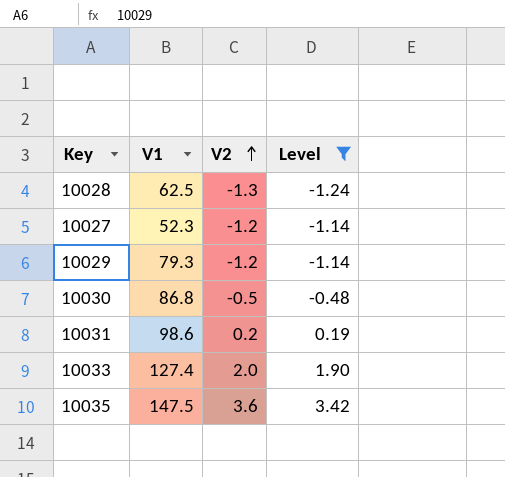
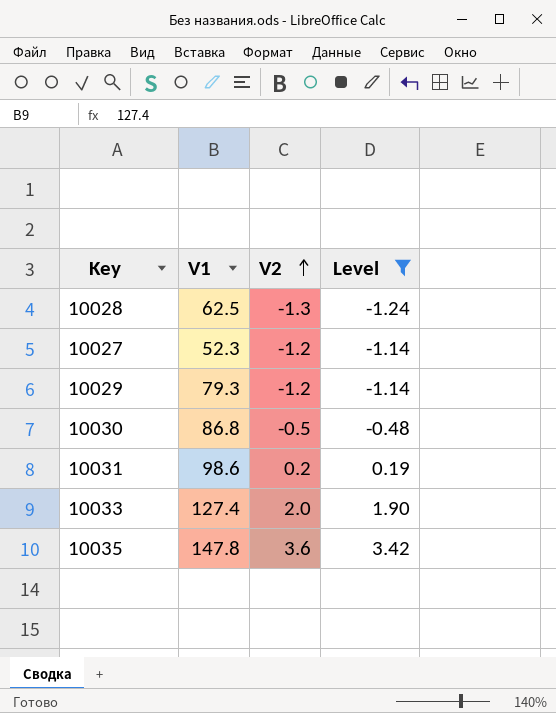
10035 | V1: 147.5 -> 147.8

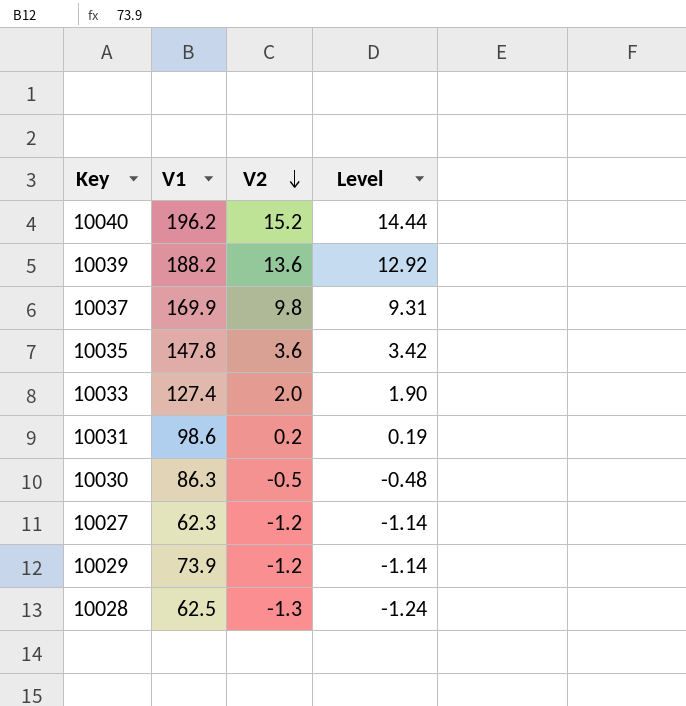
filter: Level <= 3.42 -> none
row order: V2 ascending -> V2 descending
10030 | V1: 86.8 -> 86.3
10027 | V1: 52.3 -> 62.3
10029 | V1: 79.3 -> 73.9

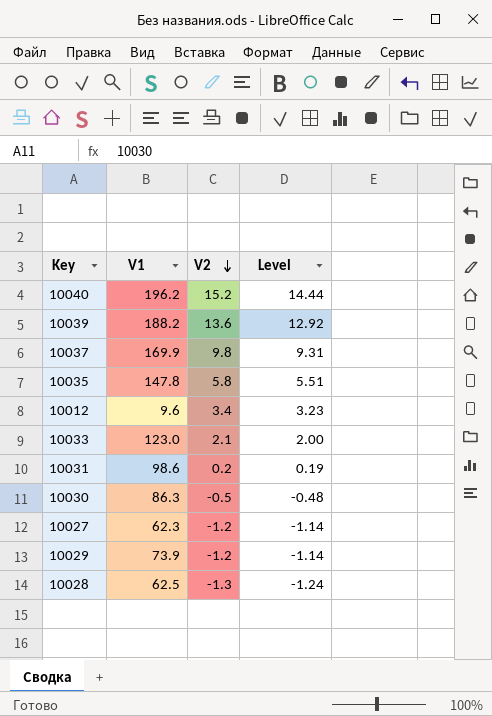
10035 | V2: 3.6 -> 5.8
10035 | Level: 3.42 -> 5.51
row 10012: none -> 9.6 | 3.4 | 3.23
10033 | V1: 127.4 -> 123.0
10033 | V2: 2.0 -> 2.1
10033 | Level: 1.90 -> 2.00

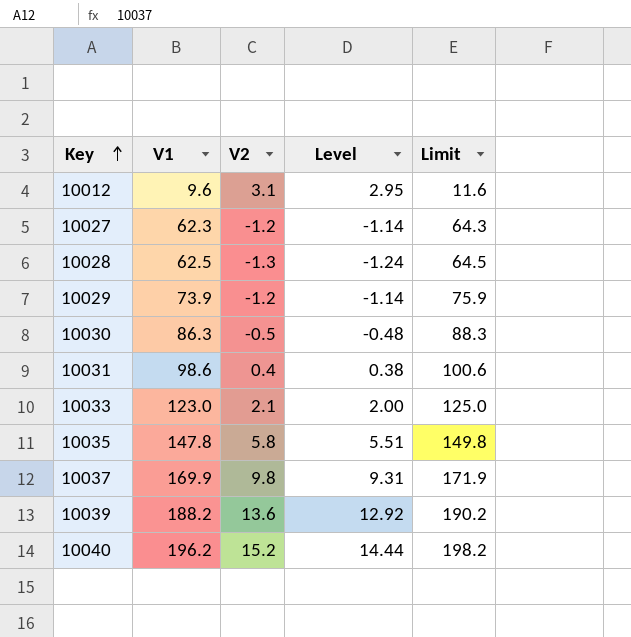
row order: V2 descending -> Key ascending
column Limit | formula: none -> [V1] + 2
10012 | V2: 3.4 -> 3.1
10012 | Level: 3.23 -> 2.95
10031 | V2: 0.2 -> 0.4
10031 | Level: 0.19 -> 0.38

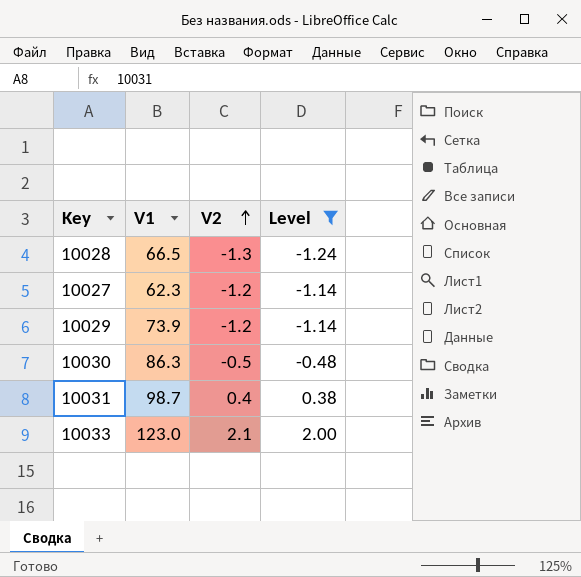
filter: none -> Level <= 2.00
row order: Key ascending -> V2 ascending
column Limit | formula: [V1] + 2 -> none
10028 | V1: 62.5 -> 66.5
10031 | V1: 98.6 -> 98.7

